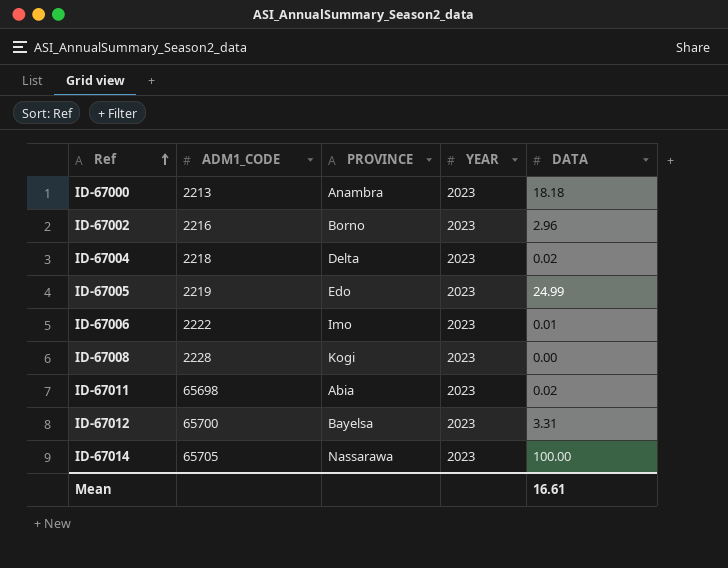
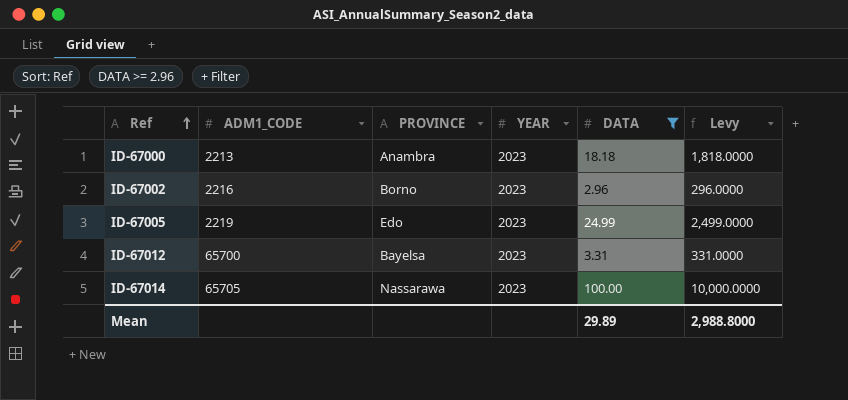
filter: none -> DATA >= 2.96
column Levy | formula: none -> [DATA] * 100
Mean | DATA: 16.61 -> 29.89

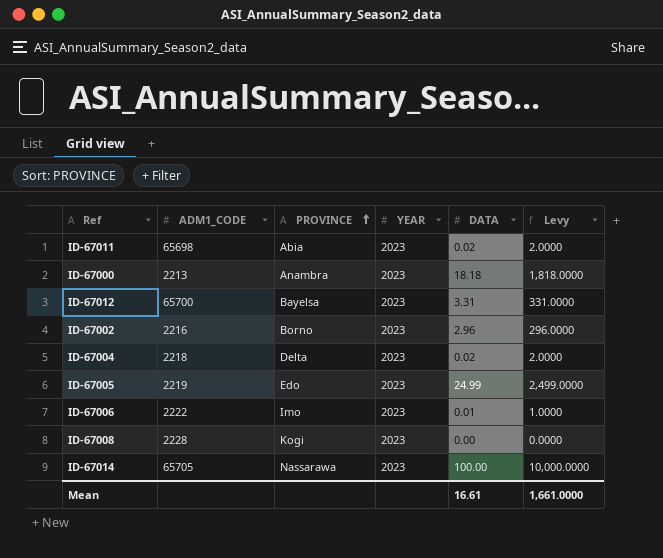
filter: DATA >= 2.96 -> none
row order: Ref ascending -> PROVINCE ascending
Mean | DATA: 29.89 -> 16.61
Mean | Levy: 2,988.8000 -> 1,661.0000

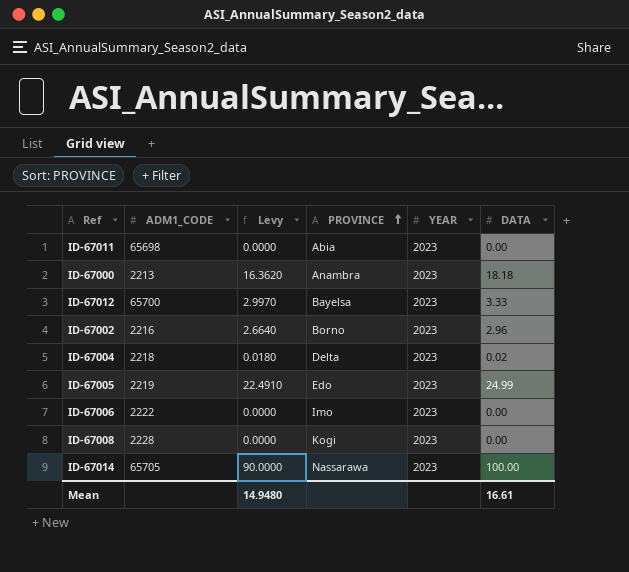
column Levy | formula: [DATA] * 100 -> [DATA] * 0.9
column Levy | position: 6 -> 3
ID-67011 | DATA: 0.02 -> 0.00
ID-67012 | DATA: 3.31 -> 3.33
ID-67006 | DATA: 0.01 -> 0.00
Mean | Levy: 1,661.0000 -> 14.9480

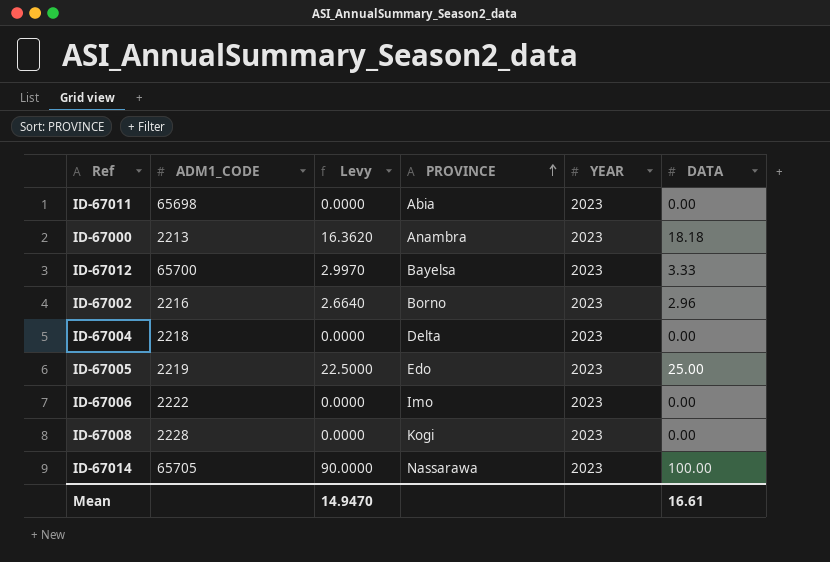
ID-67004 | Levy: 0.0180 -> 0.0000
ID-67004 | DATA: 0.02 -> 0.00
ID-67005 | Levy: 22.4910 -> 22.5000
ID-67005 | DATA: 24.99 -> 25.00
Mean | Levy: 14.9480 -> 14.9470

